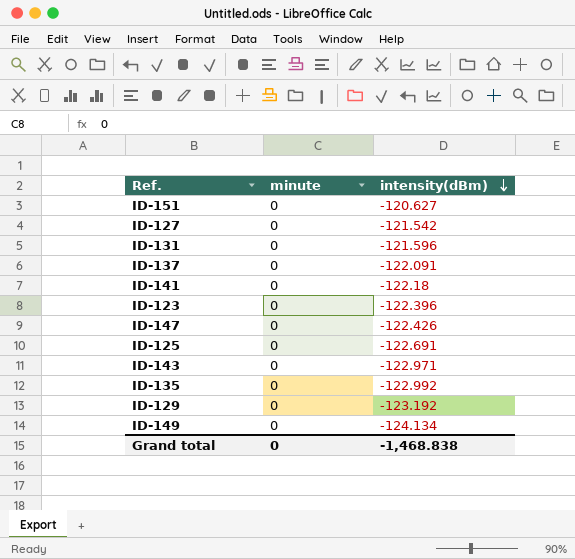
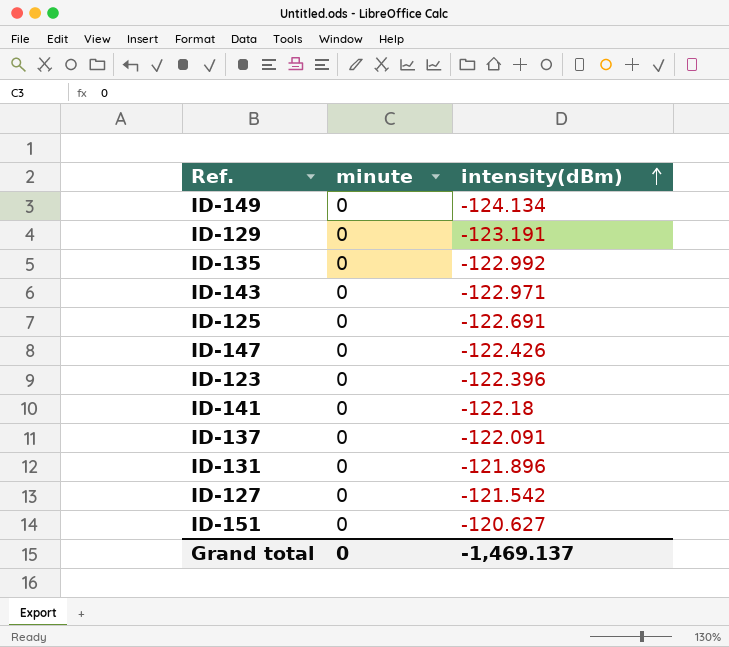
row order: intensity(dBm) descending -> intensity(dBm) ascending
ID-129 | intensity(dBm): -123.192 -> -123.191
ID-131 | intensity(dBm): -121.596 -> -121.896
Grand total | intensity(dBm): -1,468.838 -> -1,469.137

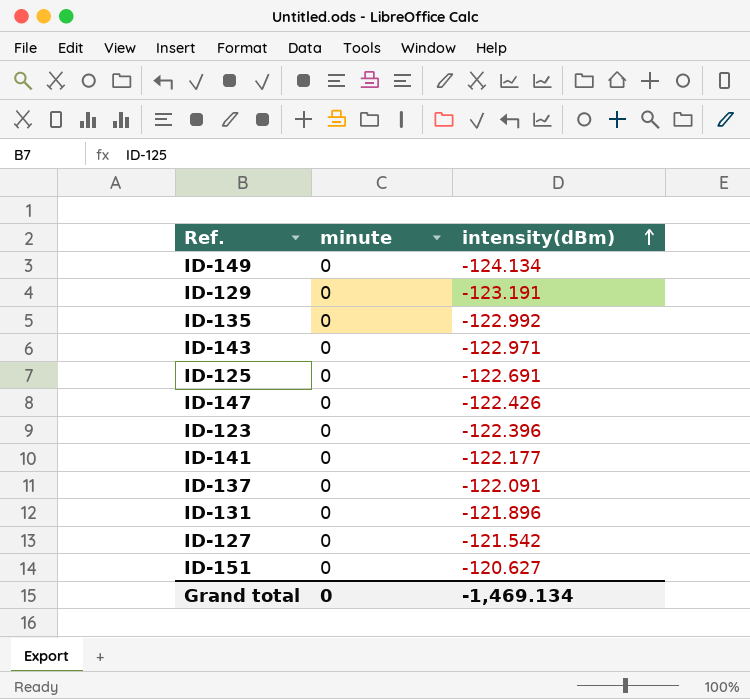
ID-141 | intensity(dBm): -122.18 -> -122.177
Grand total | intensity(dBm): -1,469.137 -> -1,469.134

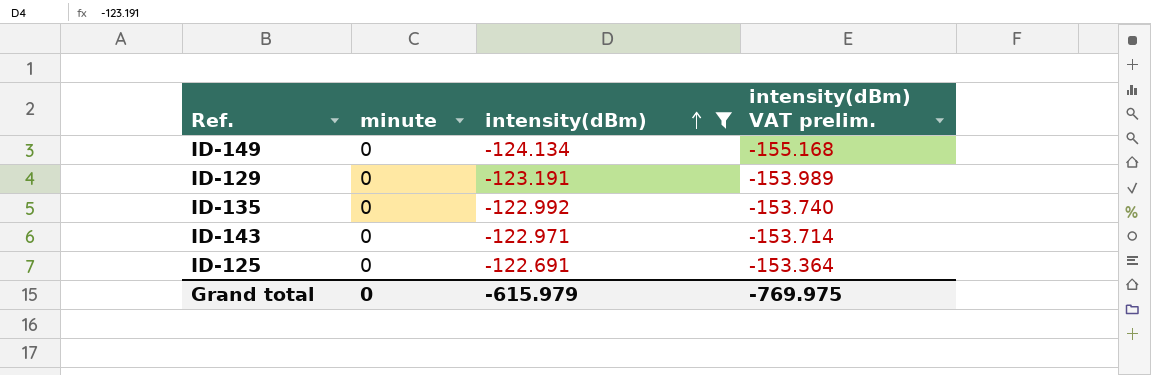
filter: none -> intensity(dBm) <= -122.691
column intensity(dBm) VAT prelim. | formula: none -> [intensity(dBm)] * 1.25
Grand total | intensity(dBm): -1,469.134 -> -615.979

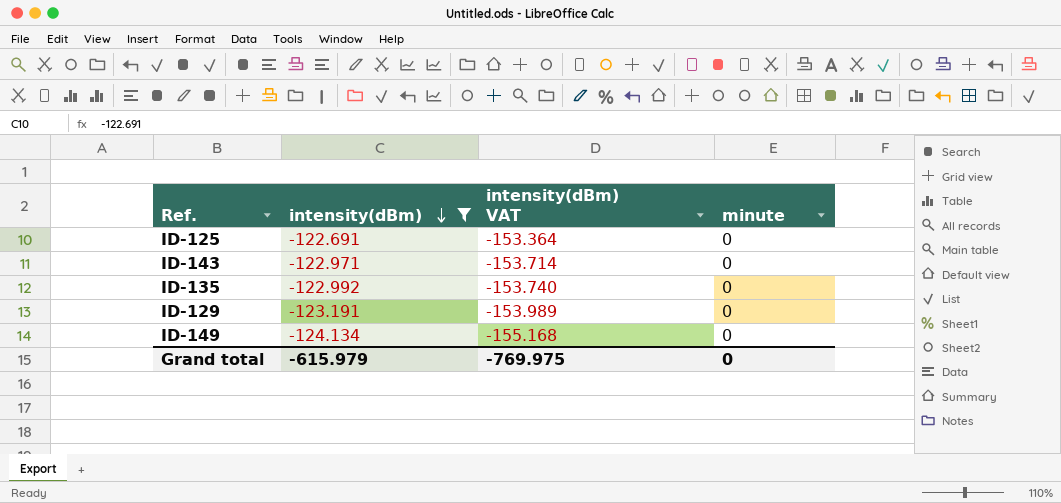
row order: intensity(dBm) ascending -> intensity(dBm) descending
column name: intensity(dBm) VAT prelim. -> intensity(dBm) VAT
column minute | position: 2 -> 4

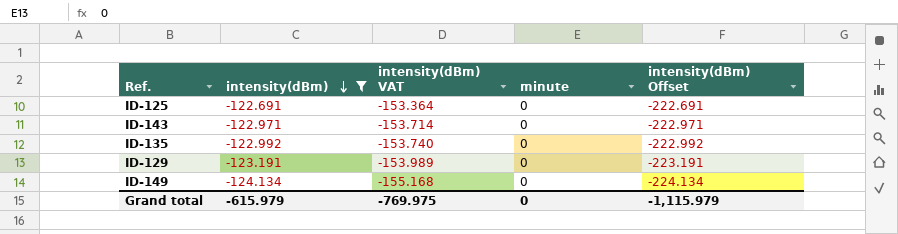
column intensity(dBm) Offset | formula: none -> [intensity(dBm)] - 100

